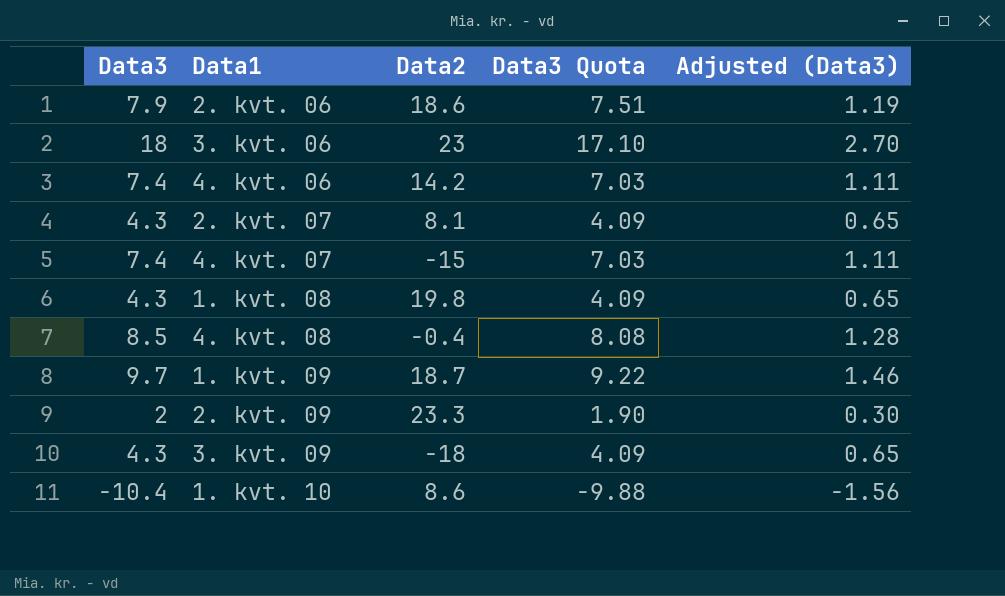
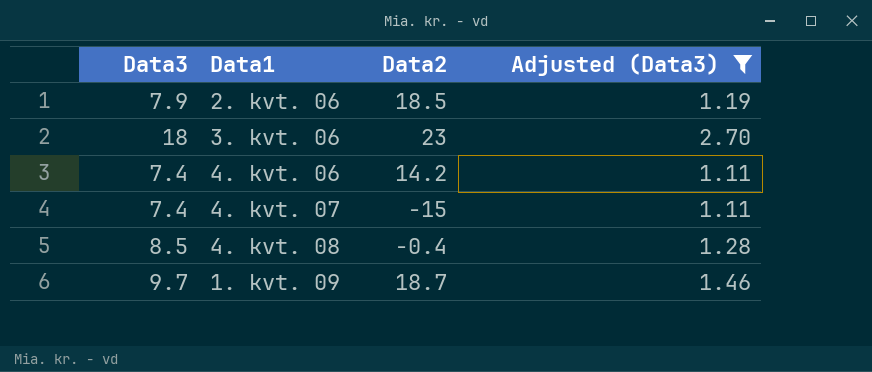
filter: none -> Adjusted (Data3) >= 1.11
column Data3 Quota | formula: [Data3] * 0.95 -> none
2. kvt. 06 | Data2: 18.6 -> 18.5

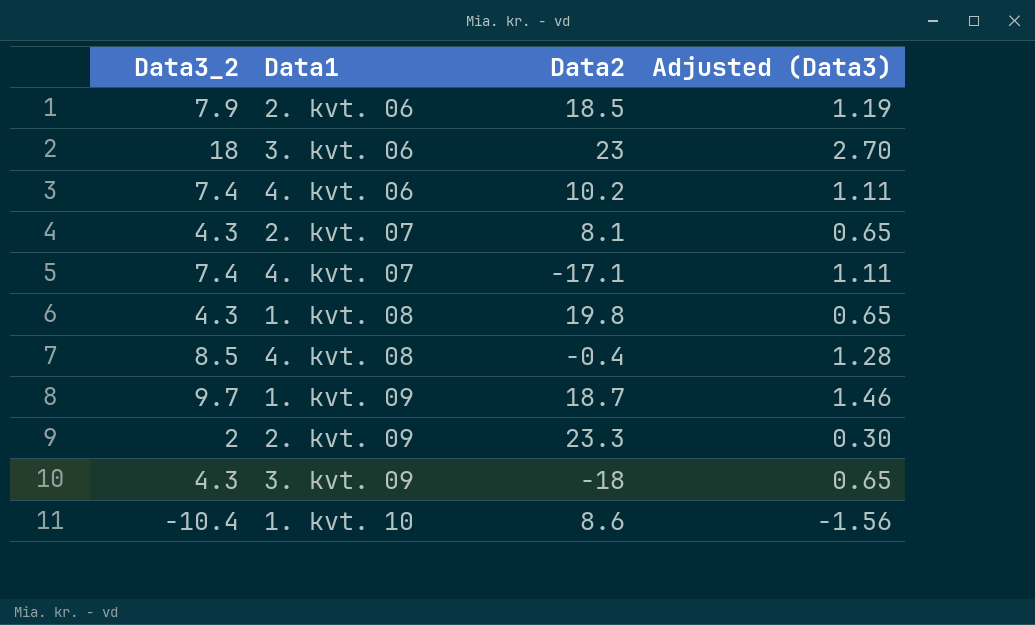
filter: Adjusted (Data3) >= 1.11 -> none
column name: Data3 -> Data3_2
4. kvt. 06 | Data2: 14.2 -> 10.2
4. kvt. 07 | Data2: -15 -> -17.1

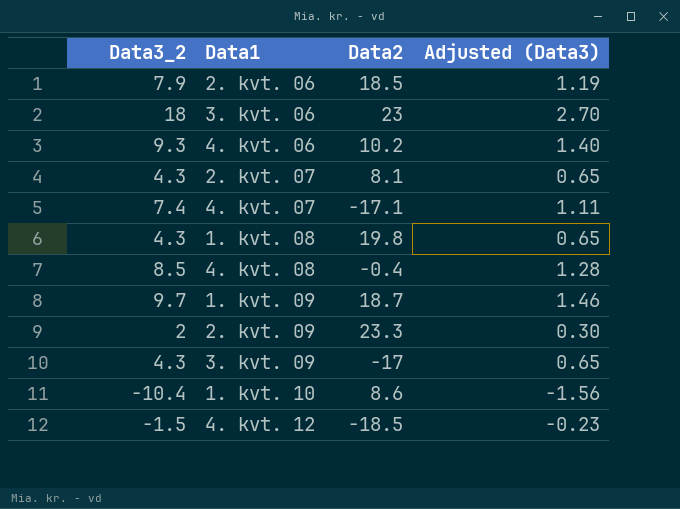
4. kvt. 06 | Data3_2: 7.4 -> 9.3
4. kvt. 06 | Adjusted (Data3): 1.11 -> 1.40
3. kvt. 09 | Data2: -18 -> -17
row 4. kvt. 12: none -> -1.5 | -18.5 | -0.23

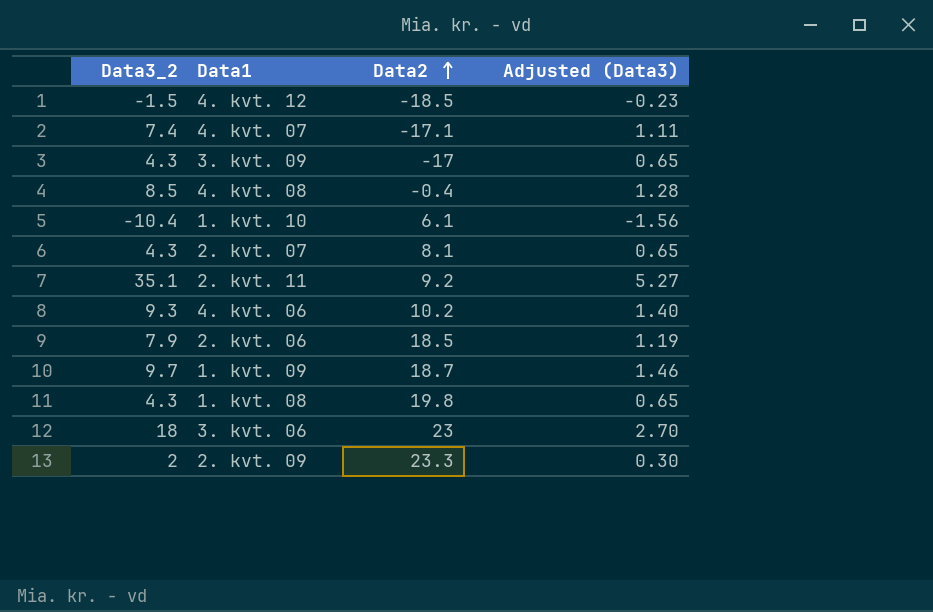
row order: none -> Data2 ascending
1. kvt. 10 | Data2: 8.6 -> 6.1
row 2. kvt. 11: none -> 35.1 | 9.2 | 5.27

